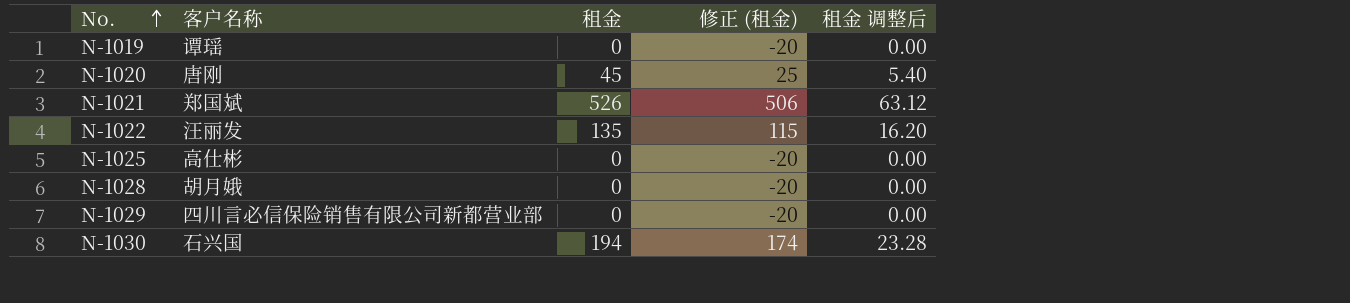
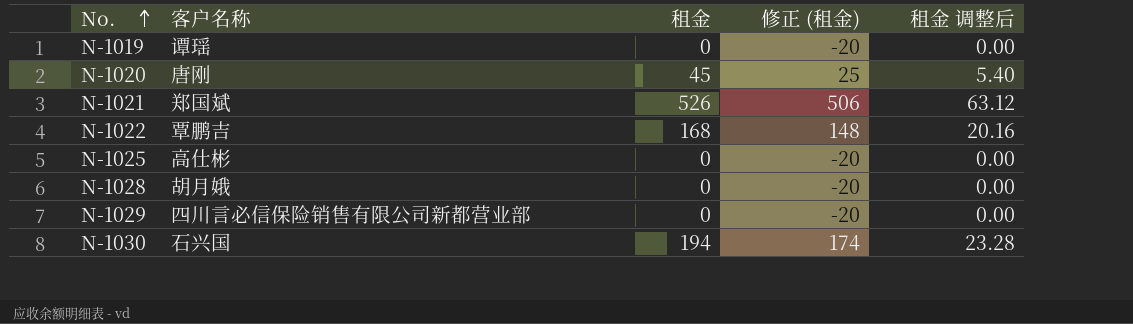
N-1022 | 客户名称: 汪丽发 -> 覃鹏吉
N-1022 | 租金: 135 -> 168
N-1022 | 修正 (租金): 115 -> 148
N-1022 | 租金 调整后: 16.20 -> 20.16

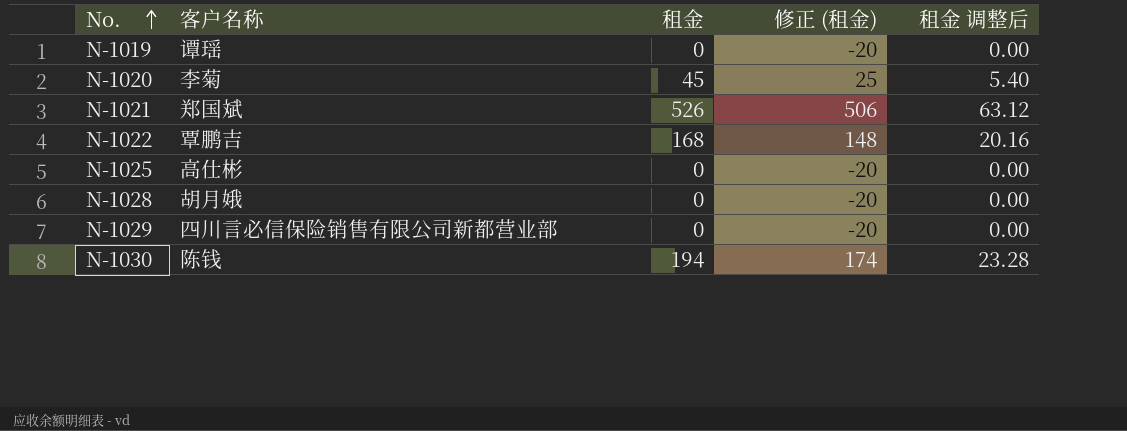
N-1020 | 客户名称: 唐刚 -> 李菊
N-1030 | 客户名称: 石兴国 -> 陈钱

